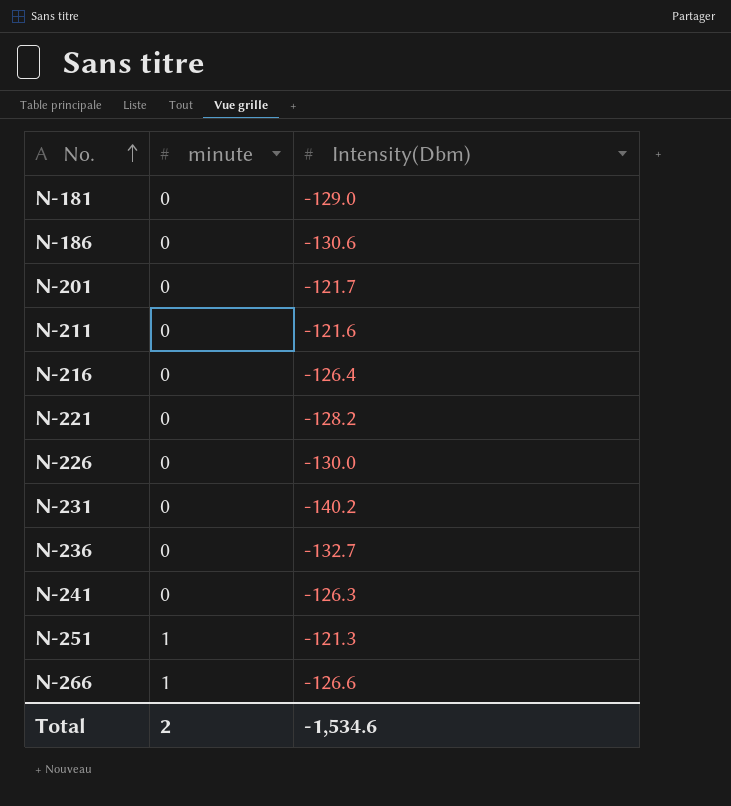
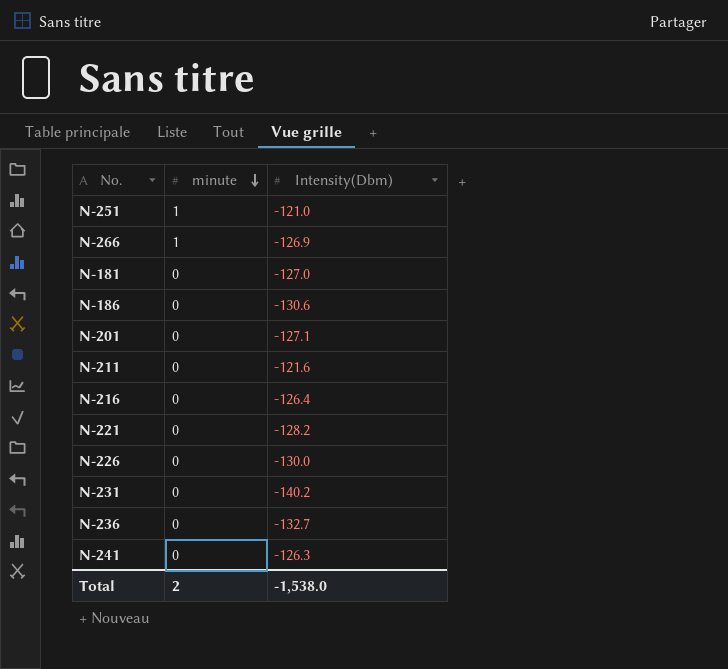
row order: No. ascending -> minute descending
N-251 | Intensity(Dbm): -121.3 -> -121.0
N-266 | Intensity(Dbm): -126.6 -> -126.9
N-181 | Intensity(Dbm): -129.0 -> -127.0
N-201 | Intensity(Dbm): -121.7 -> -127.1
Total | Intensity(Dbm): -1,534.6 -> -1,538.0

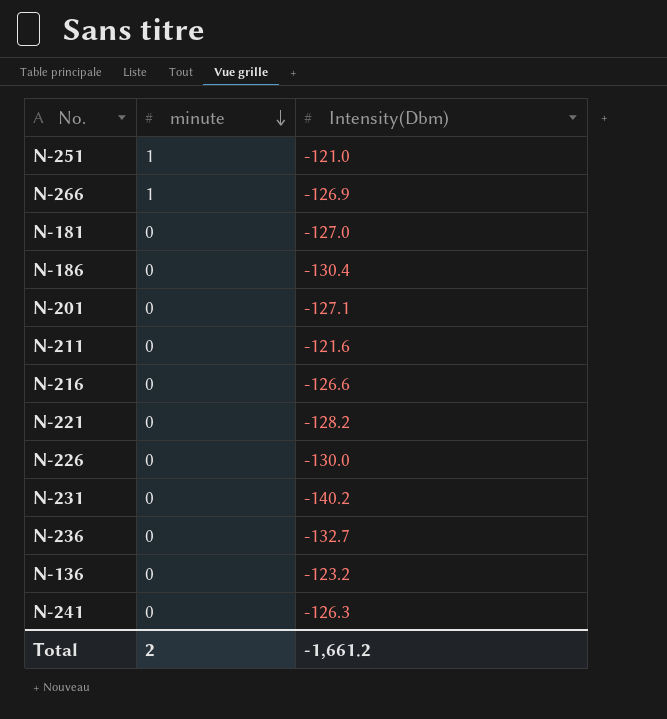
N-186 | Intensity(Dbm): -130.6 -> -130.4
N-216 | Intensity(Dbm): -126.4 -> -126.6
row N-136: none -> 0 | -123.2
Total | Intensity(Dbm): -1,538.0 -> -1,661.2

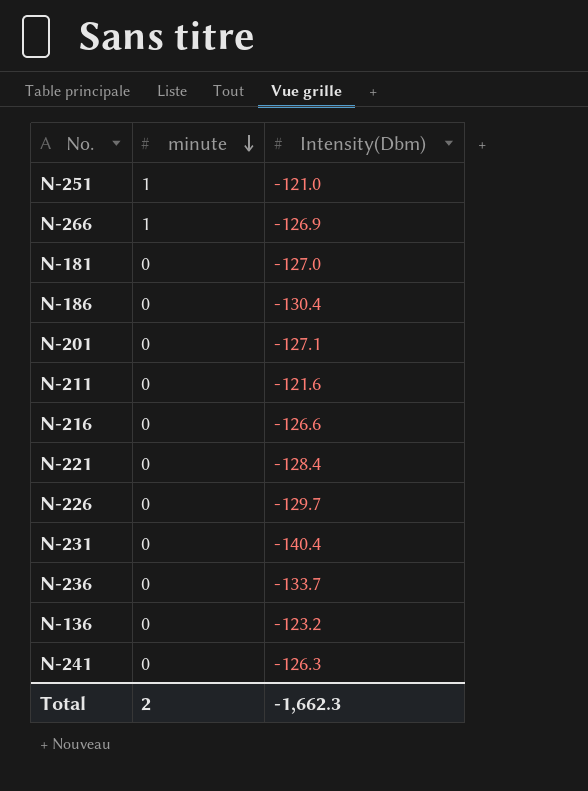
N-221 | Intensity(Dbm): -128.2 -> -128.4
N-226 | Intensity(Dbm): -130.0 -> -129.7
N-231 | Intensity(Dbm): -140.2 -> -140.4
N-236 | Intensity(Dbm): -132.7 -> -133.7
Total | Intensity(Dbm): -1,661.2 -> -1,662.3

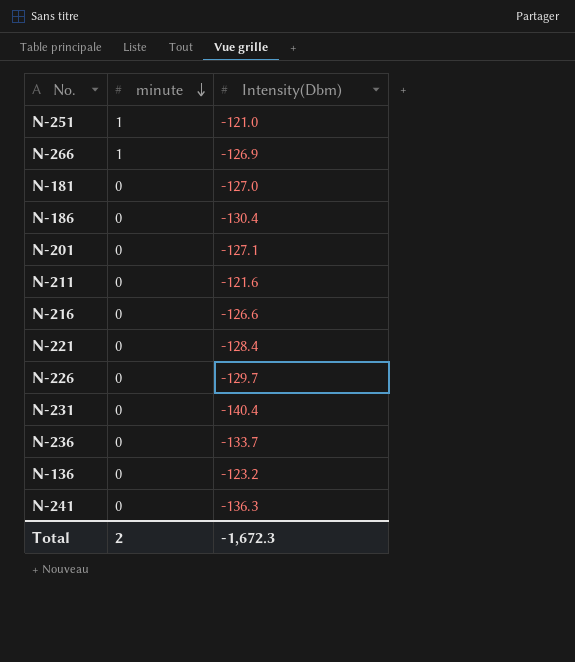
N-241 | Intensity(Dbm): -126.3 -> -136.3
Total | Intensity(Dbm): -1,662.3 -> -1,672.3

